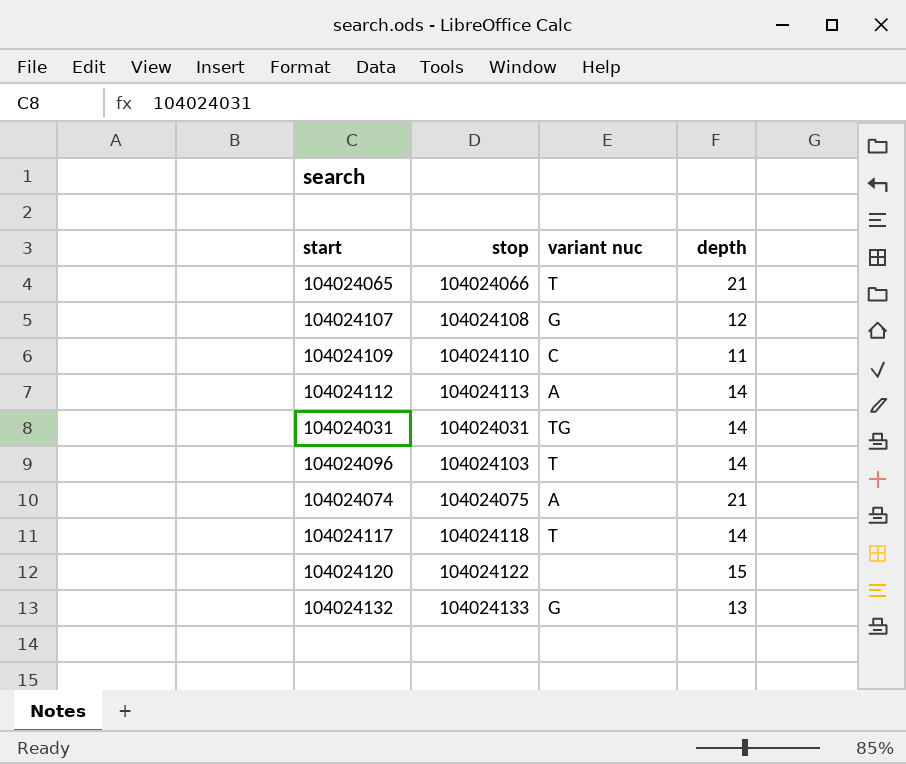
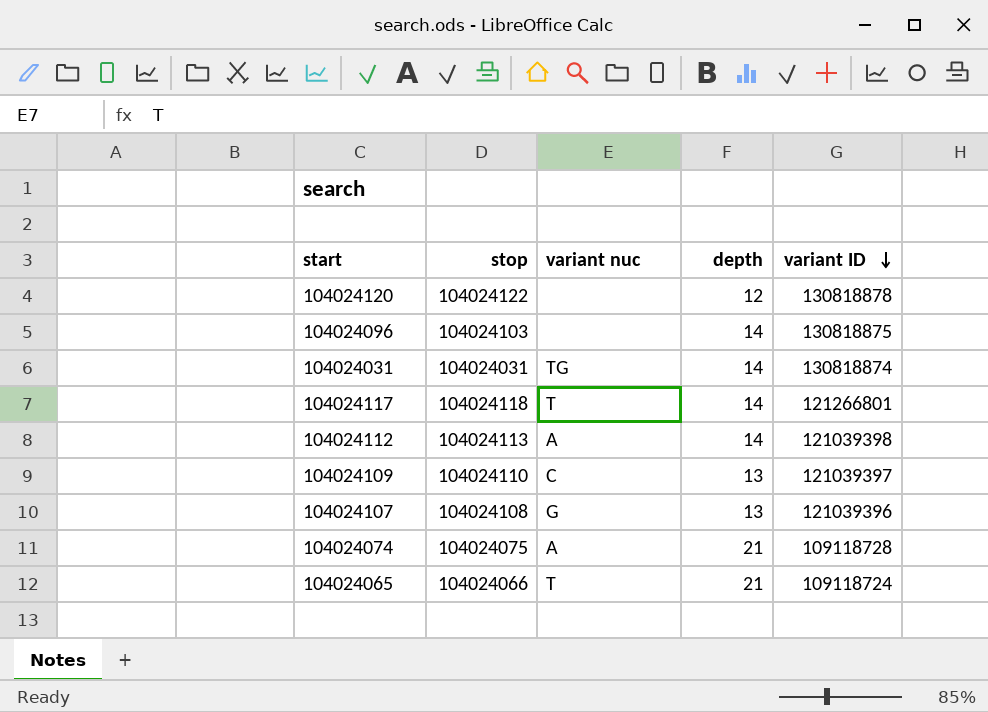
row order: none -> variant ID descending
column variant ID | position: none -> 5
row 104024132: 104024133 | G | 13 -> none
104024120 | depth: 15 -> 12
104024096 | variant nuc: T -> none
104024109 | depth: 11 -> 13
104024107 | depth: 12 -> 13

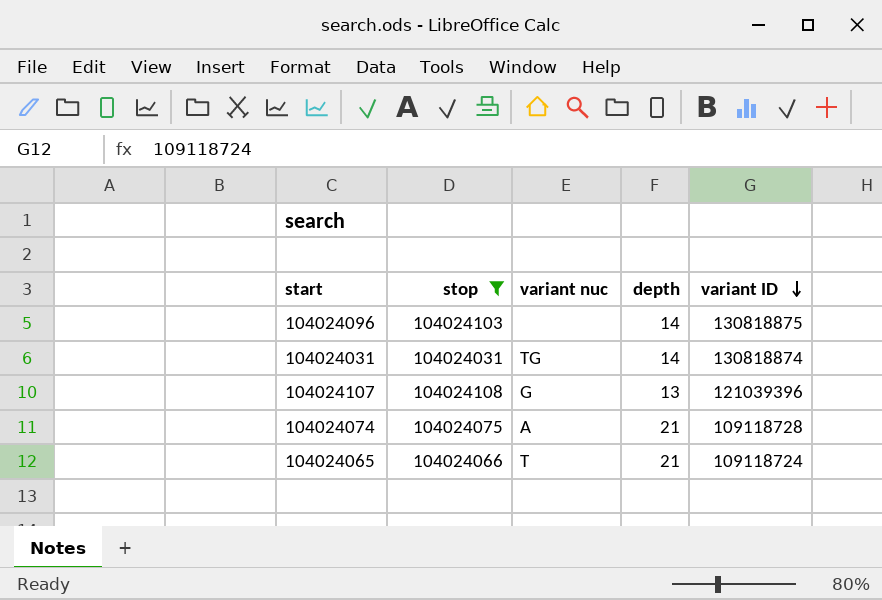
filter: none -> stop <= 104024108

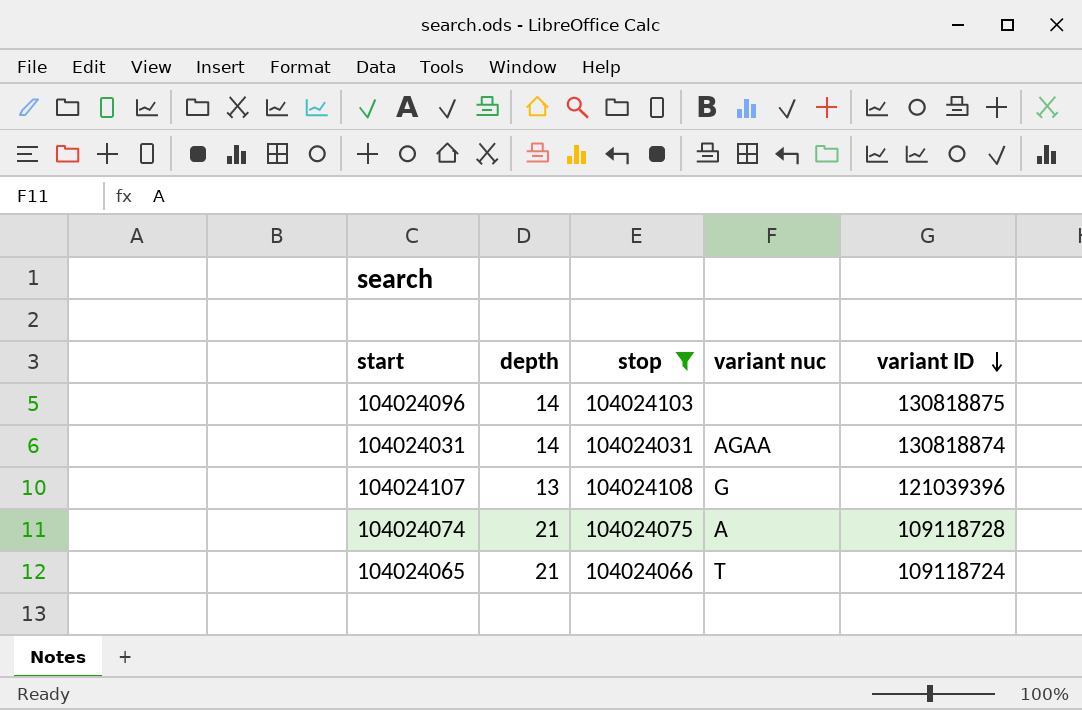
column depth | position: 4 -> 2
104024031 | variant nuc: TG -> AGAA

